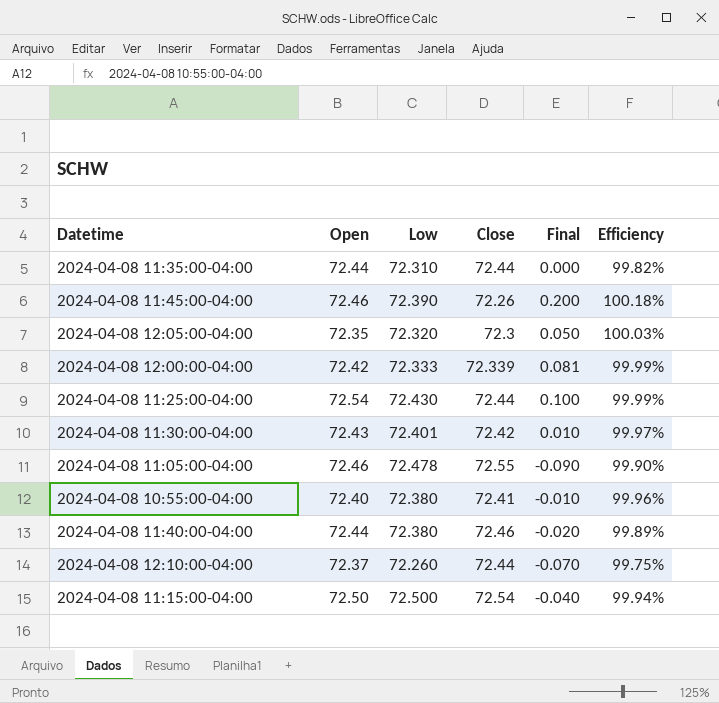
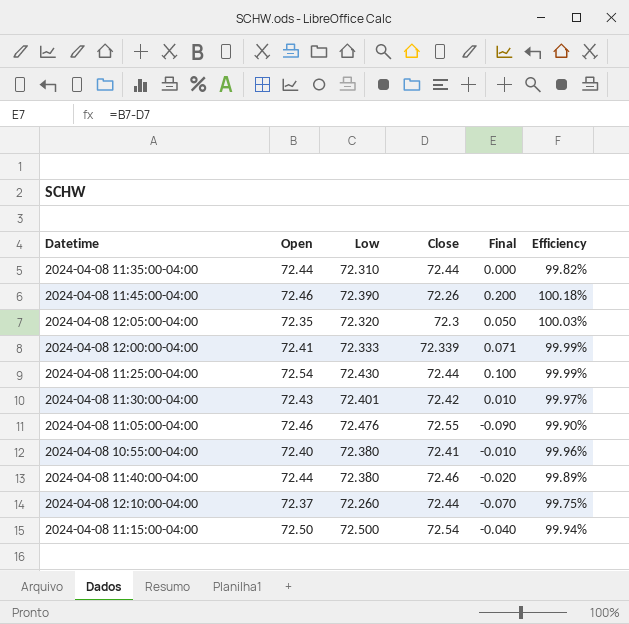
2024-04-08 12:00:00-04:00 | Open: 72.42 -> 72.41
2024-04-08 12:00:00-04:00 | Final: 0.081 -> 0.071
2024-04-08 11:05:00-04:00 | Low: 72.478 -> 72.476

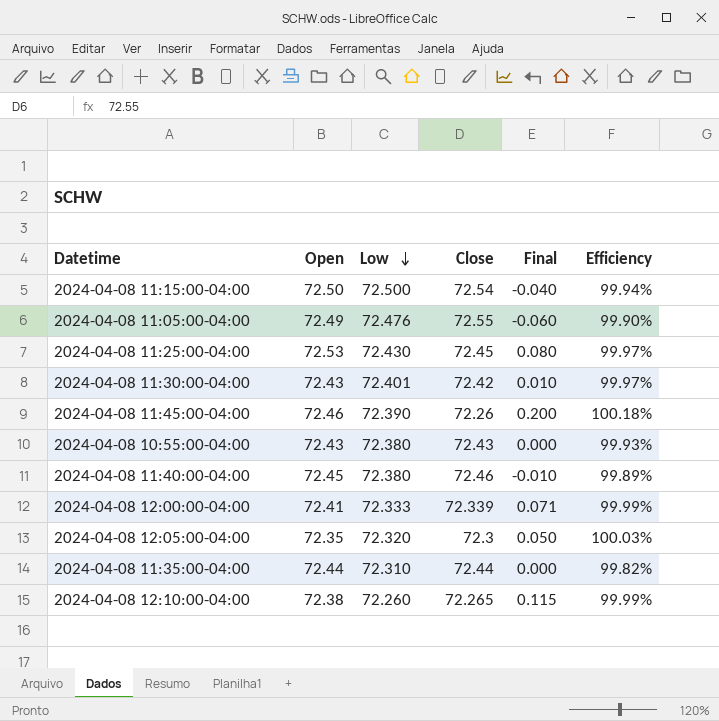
row order: none -> Low descending
2024-04-08 11:05:00-04:00 | Open: 72.46 -> 72.49
2024-04-08 11:05:00-04:00 | Final: -0.090 -> -0.060
2024-04-08 11:25:00-04:00 | Open: 72.54 -> 72.53
2024-04-08 11:25:00-04:00 | Close: 72.44 -> 72.45
2024-04-08 11:25:00-04:00 | Final: 0.100 -> 0.080
2024-04-08 11:25:00-04:00 | Efficiency: 99.99% -> 99.97%
2024-04-08 10:55:00-04:00 | Open: 72.40 -> 72.43
2024-04-08 10:55:00-04:00 | Close: 72.41 -> 72.43
2024-04-08 10:55:00-04:00 | Final: -0.010 -> 0.000
2024-04-08 10:55:00-04:00 | Efficiency: 99.96% -> 99.93%
2024-04-08 11:40:00-04:00 | Open: 72.44 -> 72.45
2024-04-08 11:40:00-04:00 | Final: -0.020 -> -0.010
2024-04-08 12:10:00-04:00 | Open: 72.37 -> 72.38
2024-04-08 12:10:00-04:00 | Close: 72.44 -> 72.265
2024-04-08 12:10:00-04:00 | Final: -0.070 -> 0.115
2024-04-08 12:10:00-04:00 | Efficiency: 99.75% -> 99.99%

